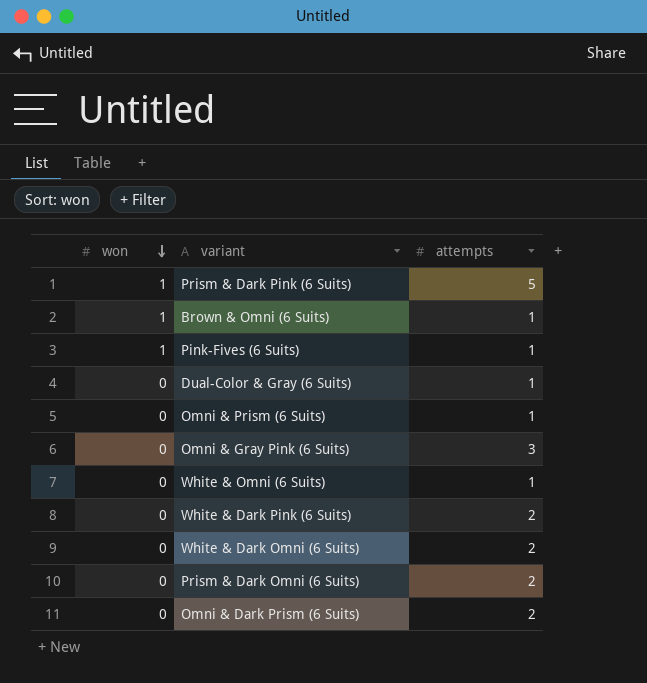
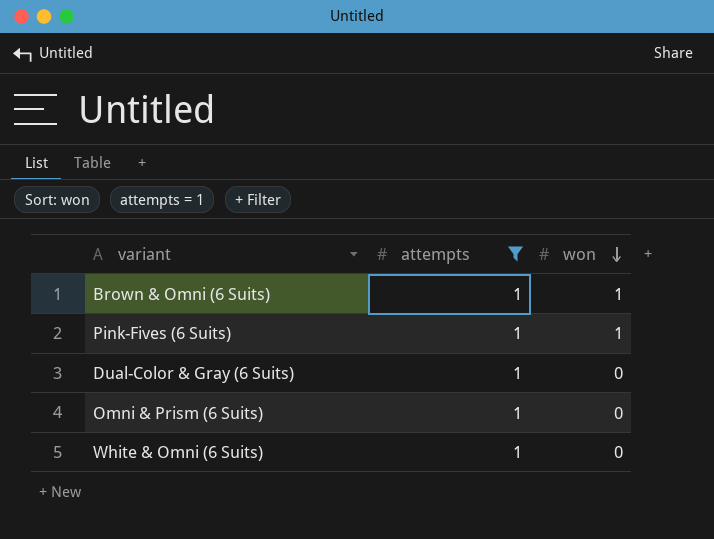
filter: none -> attempts = 1
column won | position: 1 -> 3

